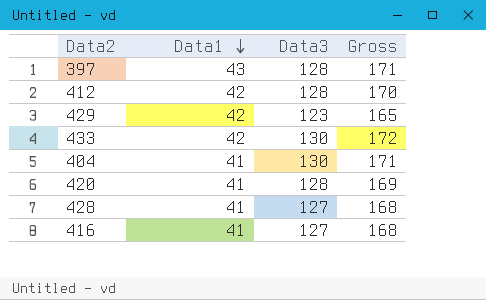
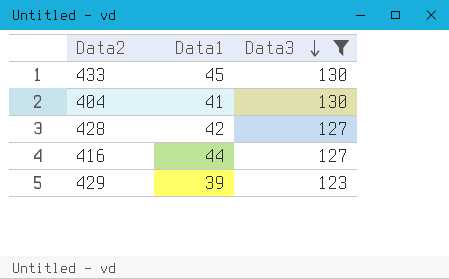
filter: none -> Data3 != 128
row order: Data1 descending -> Data3 descending
column Gross | formula: [Data1] + [Data3] -> none
433 | Data1: 42 -> 45
428 | Data1: 41 -> 42
416 | Data1: 41 -> 44
429 | Data1: 42 -> 39

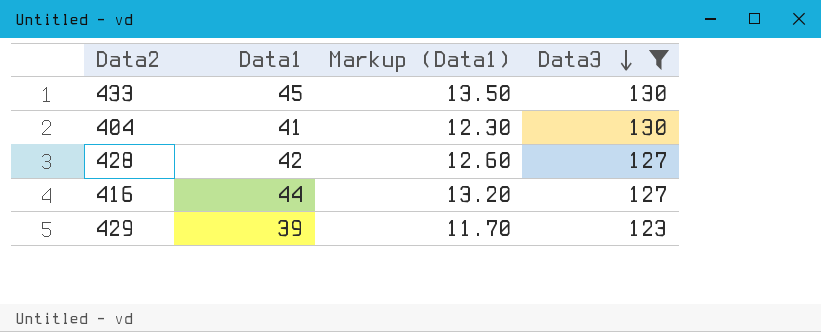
column Markup (Data1) | formula: none -> [Data1] * 0.3

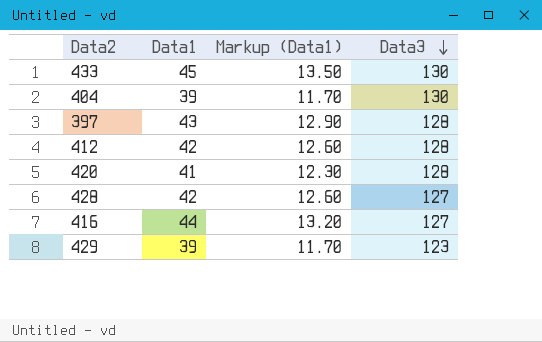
filter: Data3 != 128 -> none
404 | Data1: 41 -> 39
404 | Markup (Data1): 12.30 -> 11.70

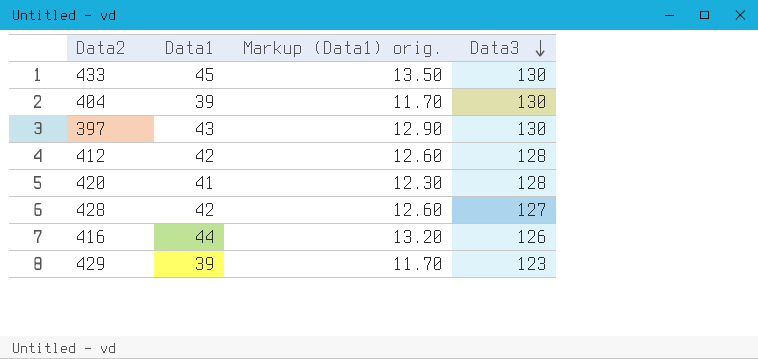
column name: Markup (Data1) -> Markup (Data1) orig.
397 | Data3: 128 -> 130
416 | Data3: 127 -> 126

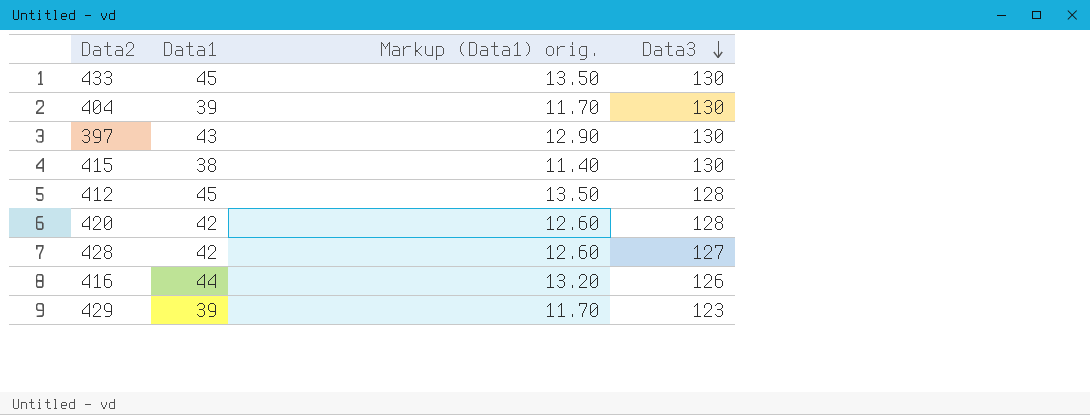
row 415: none -> 38 | 11.40 | 130
412 | Data1: 42 -> 45
412 | Markup (Data1) orig.: 12.60 -> 13.50
420 | Data1: 41 -> 42
420 | Markup (Data1) orig.: 12.30 -> 12.60

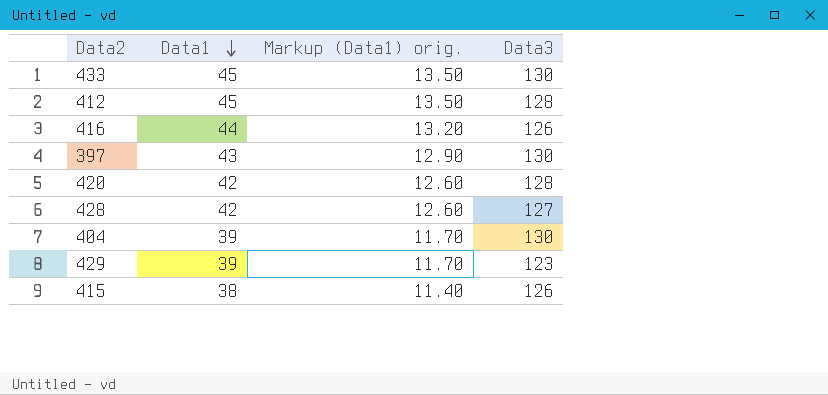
row order: Data3 descending -> Data1 descending
415 | Data3: 130 -> 126

